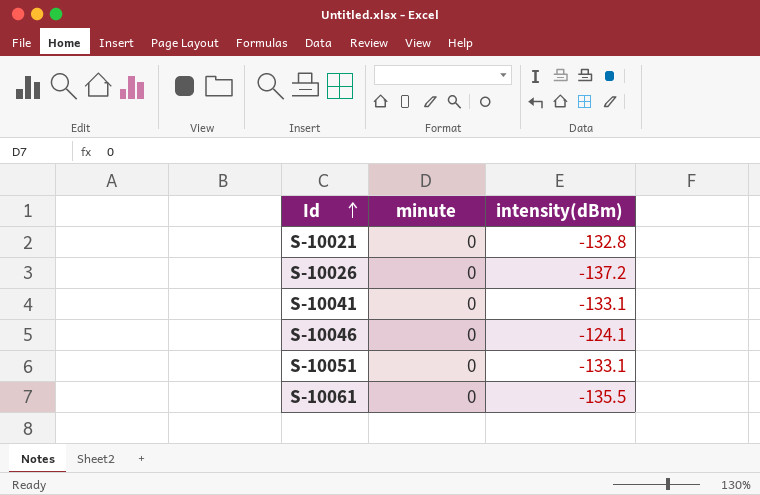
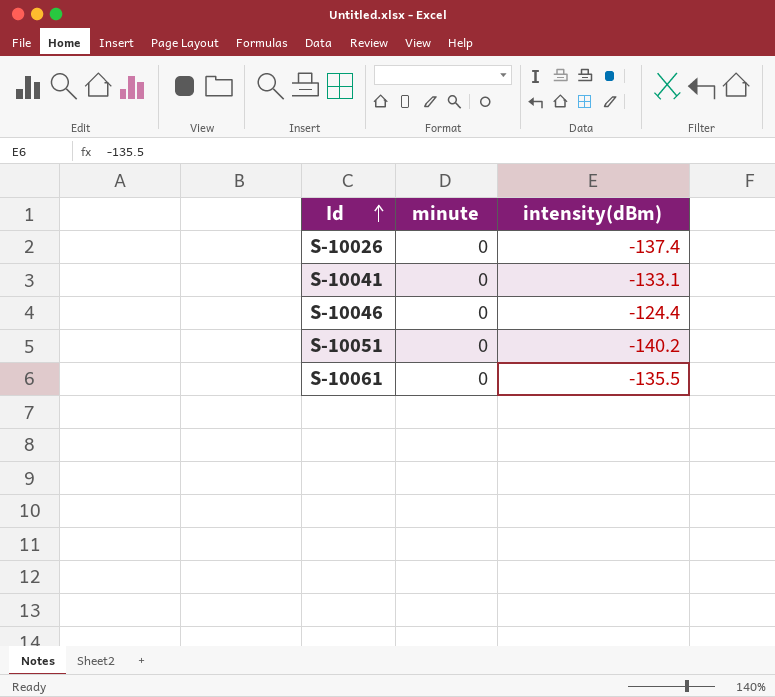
row S-10021: 0 | -132.8 -> none
S-10026 | intensity(dBm): -137.2 -> -137.4
S-10046 | intensity(dBm): -124.1 -> -124.4
S-10051 | intensity(dBm): -133.1 -> -140.2

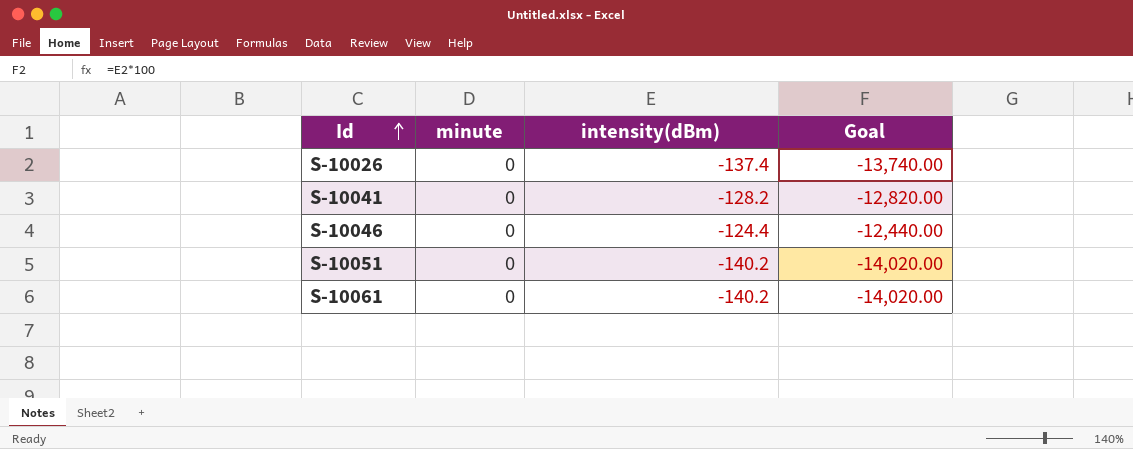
column Goal | formula: none -> [intensity(dBm)] * 100
S-10041 | intensity(dBm): -133.1 -> -128.2
S-10061 | intensity(dBm): -135.5 -> -140.2

